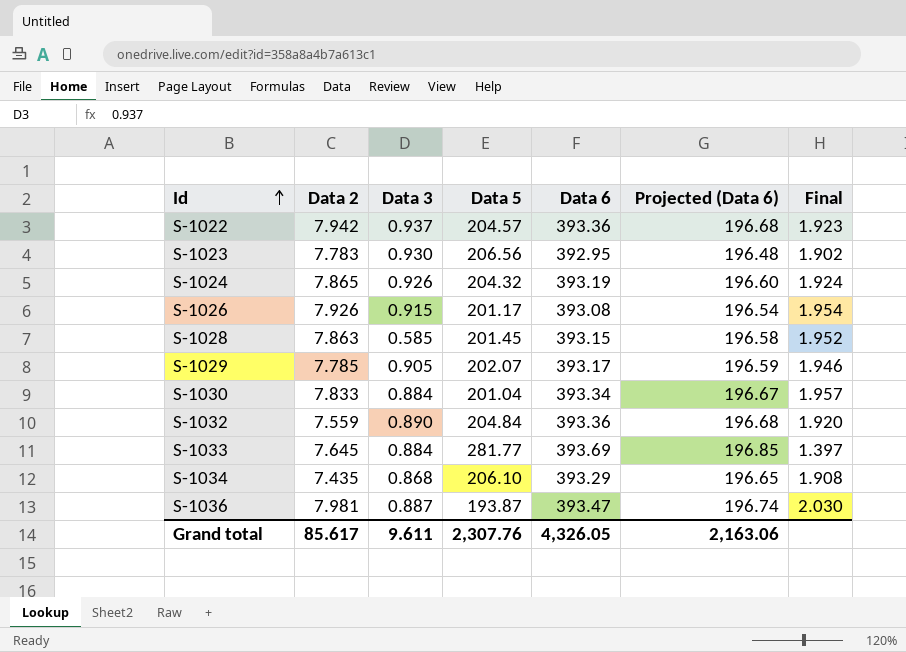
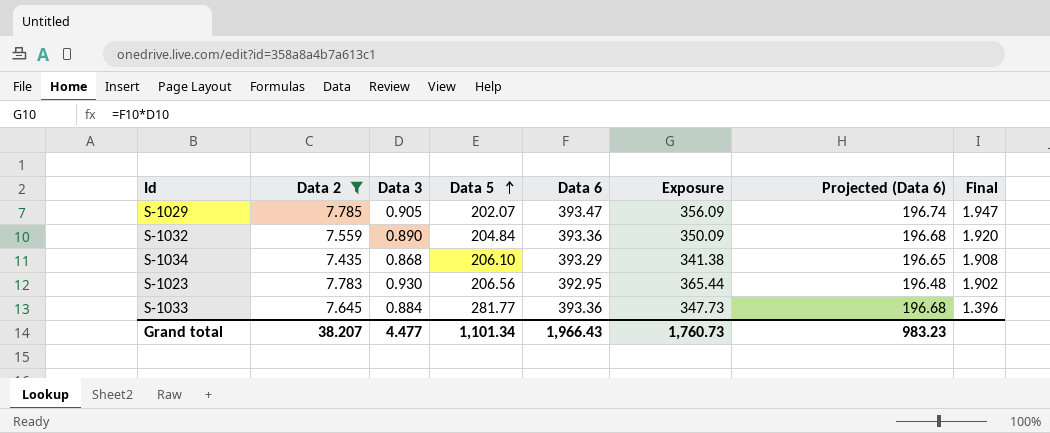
filter: none -> Data 2 <= 7.785
row order: Id ascending -> Data 5 ascending
column Exposure | formula: none -> [Data 3] * [Data 6]
S-1029 | Data 6: 393.17 -> 393.47
S-1029 | Projected (Data 6): 196.59 -> 196.74
S-1029 | Final: 1.946 -> 1.947
S-1033 | Data 6: 393.69 -> 393.36
S-1033 | Projected (Data 6): 196.85 -> 196.68
S-1033 | Final: 1.397 -> 1.396
Grand total | Data 2: 85.617 -> 38.207
Grand total | Data 3: 9.611 -> 4.477
Grand total | Data 5: 2,307.76 -> 1,101.34
Grand total | Data 6: 4,326.05 -> 1,966.43
Grand total | Projected (Data 6): 2,163.06 -> 983.23

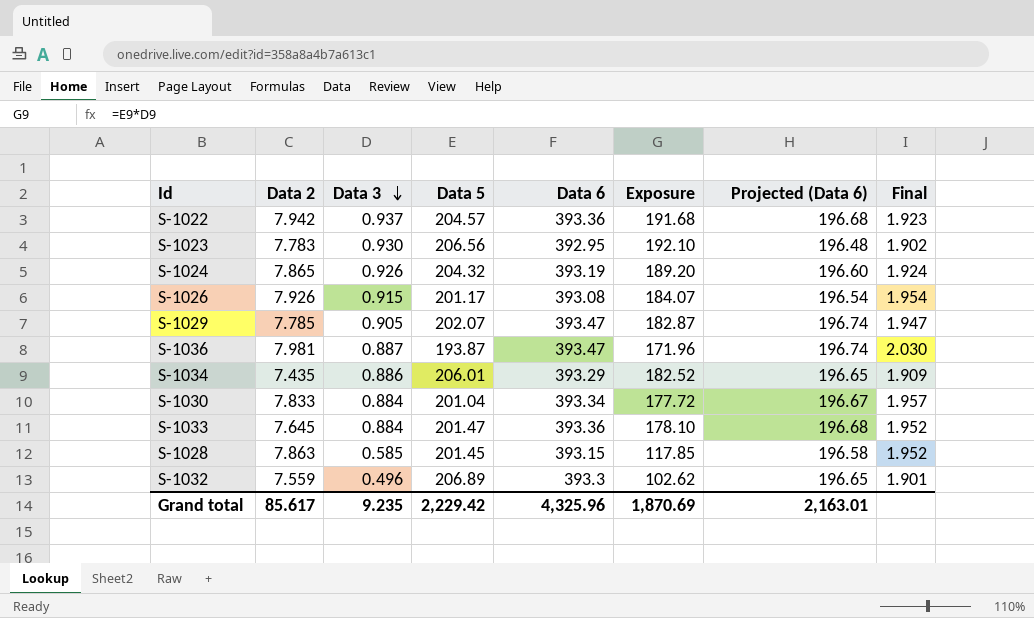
filter: Data 2 <= 7.785 -> none
row order: Data 5 ascending -> Data 3 descending
column Exposure | formula: [Data 3] * [Data 6] -> [Data 3] * [Data 5]
S-1034 | Data 3: 0.868 -> 0.886
S-1034 | Data 5: 206.10 -> 206.01
S-1034 | Final: 1.908 -> 1.909
S-1033 | Data 5: 281.77 -> 201.47
S-1033 | Final: 1.396 -> 1.952
S-1032 | Data 3: 0.890 -> 0.496
S-1032 | Data 5: 204.84 -> 206.89
S-1032 | Data 6: 393.36 -> 393.3
S-1032 | Projected (Data 6): 196.68 -> 196.65
S-1032 | Final: 1.920 -> 1.901
Grand total | Data 2: 38.207 -> 85.617
Grand total | Data 3: 4.477 -> 9.235
Grand total | Data 5: 1,101.34 -> 2,229.42
Grand total | Data 6: 1,966.43 -> 4,325.96
Grand total | Exposure: 1,760.73 -> 1,870.69
Grand total | Projected (Data 6): 983.23 -> 2,163.01

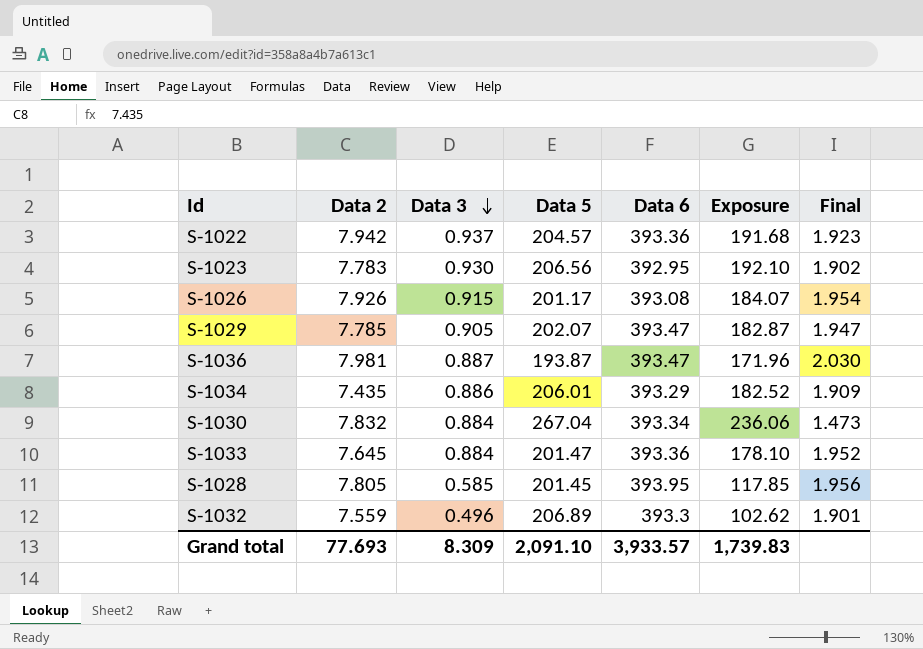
column Projected (Data 6) | formula: [Data 6] * 0.5 -> none
row S-1024: 7.865 | 0.926 | 204.32 | 393.19 | 189.20 | 196.60 | 1.924 -> none
S-1030 | Data 2: 7.833 -> 7.832
S-1030 | Data 5: 201.04 -> 267.04
S-1030 | Exposure: 177.72 -> 236.06
S-1030 | Final: 1.957 -> 1.473
S-1028 | Data 2: 7.863 -> 7.805
S-1028 | Data 6: 393.15 -> 393.95
S-1028 | Final: 1.952 -> 1.956
Grand total | Data 2: 85.617 -> 77.693
Grand total | Data 3: 9.235 -> 8.309
Grand total | Data 5: 2,229.42 -> 2,091.10
Grand total | Data 6: 4,325.96 -> 3,933.57
Grand total | Exposure: 1,870.69 -> 1,739.83

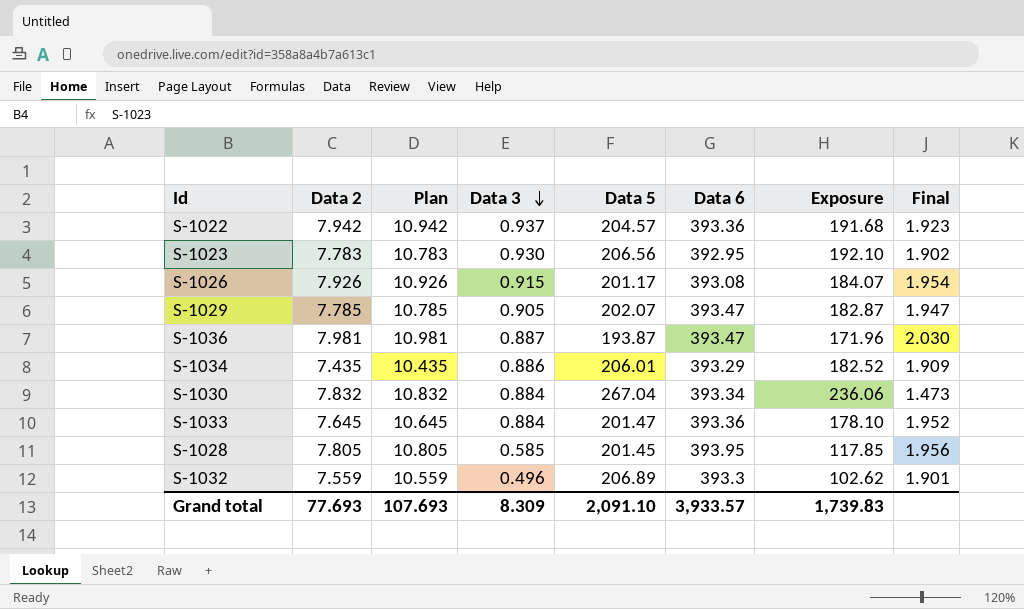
column Plan | formula: none -> [Data 2] + 3

